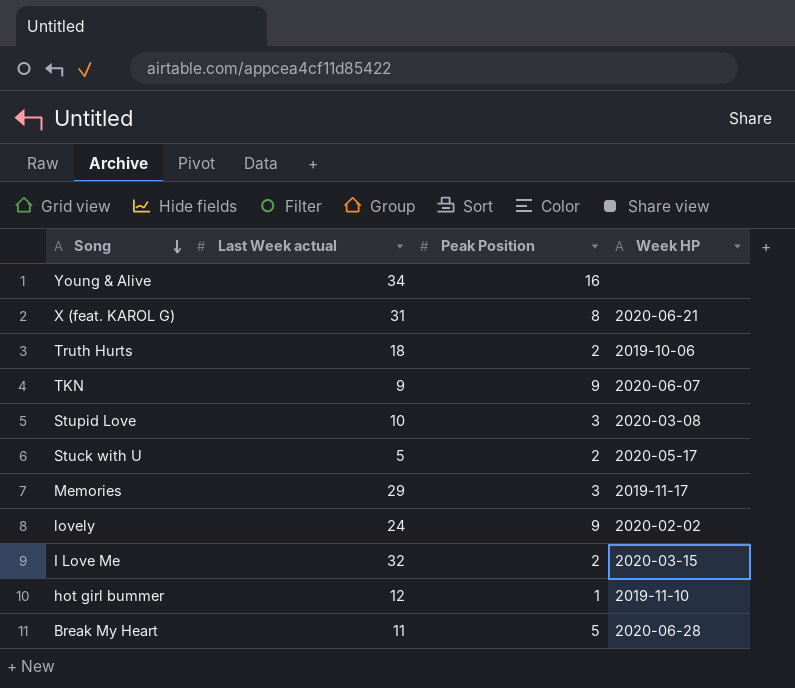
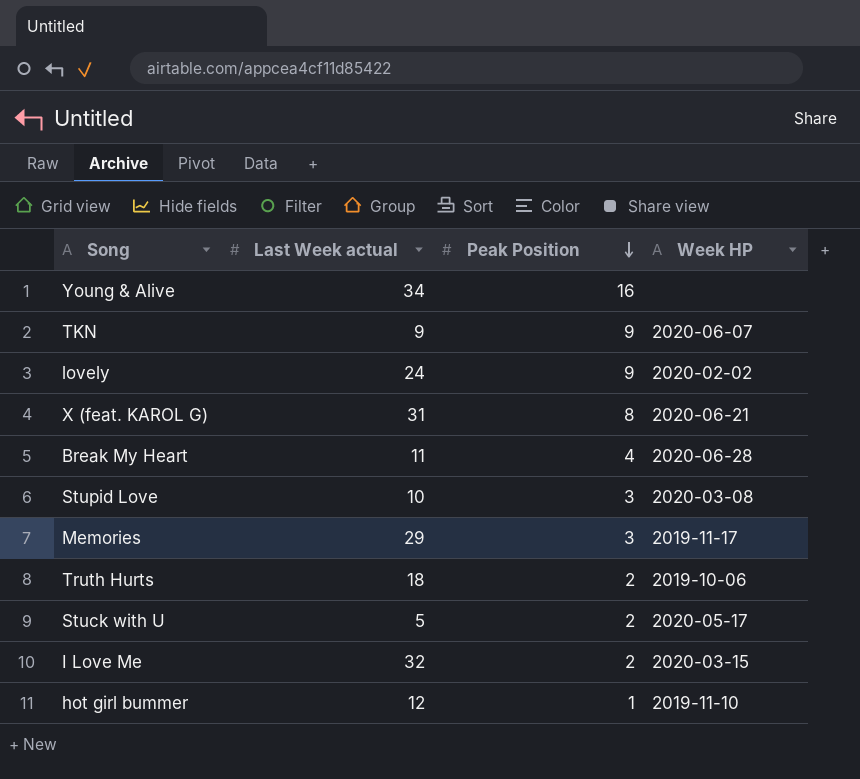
row order: Song descending -> Peak Position descending
Break My Heart | Peak Position: 5 -> 4

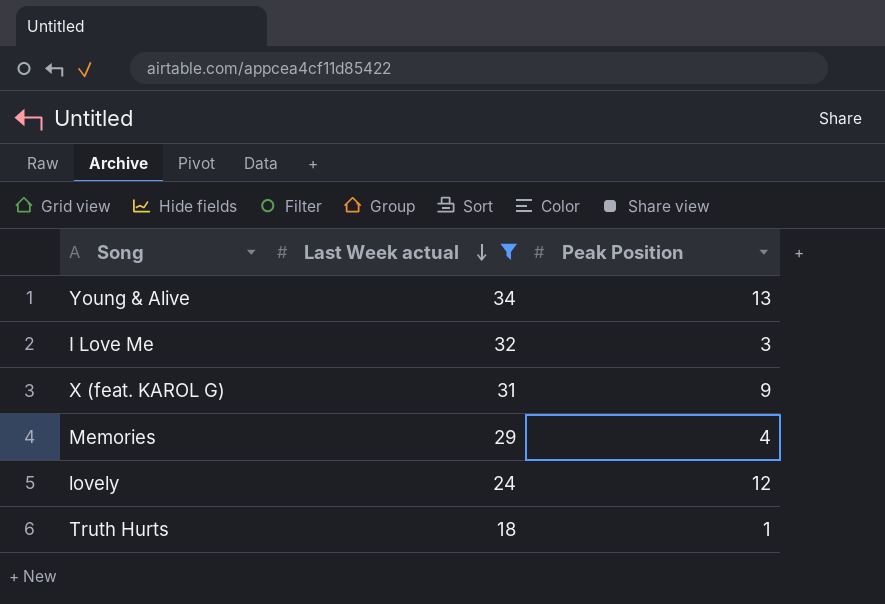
filter: none -> Last Week actual >= 18
row order: Peak Position descending -> Last Week actual descending
column Week HP | position: 4 -> none
Young & Alive | Peak Position: 16 -> 13
I Love Me | Peak Position: 2 -> 3
X (feat. KAROL G) | Peak Position: 8 -> 9
Memories | Peak Position: 3 -> 4
lovely | Peak Position: 9 -> 12
Truth Hurts | Peak Position: 2 -> 1

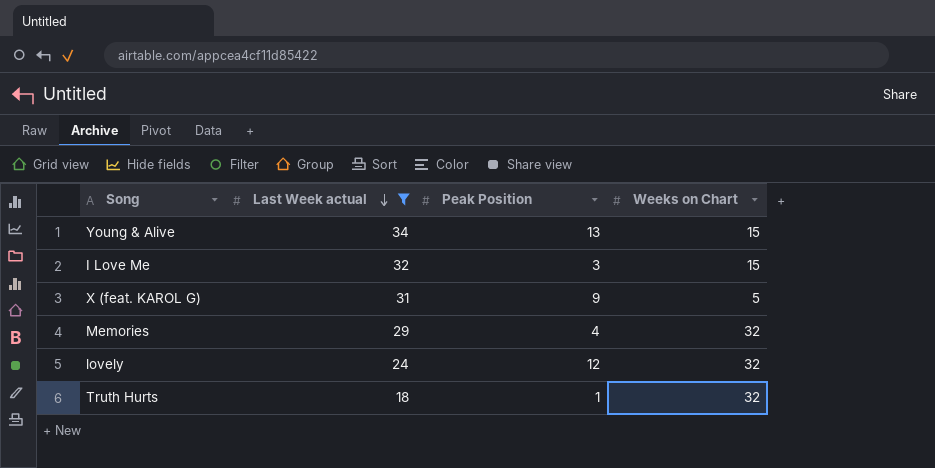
column Weeks on Chart | position: none -> 4

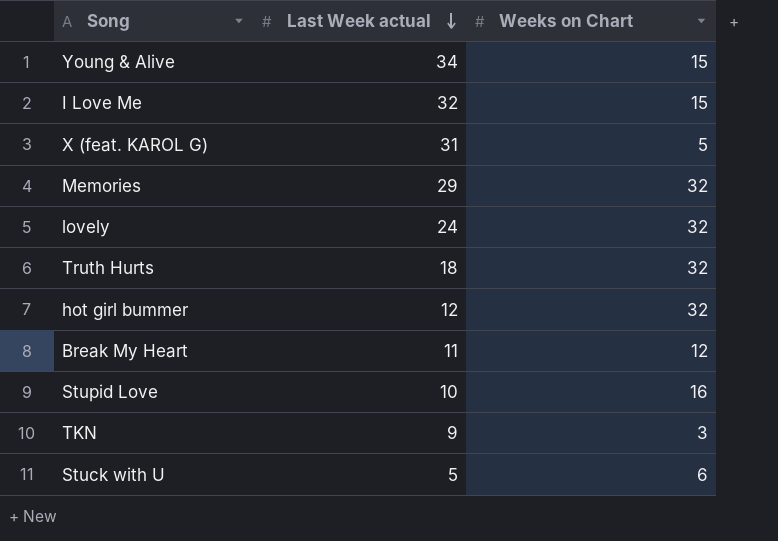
filter: Last Week actual >= 18 -> none
column Peak Position | position: 3 -> none

